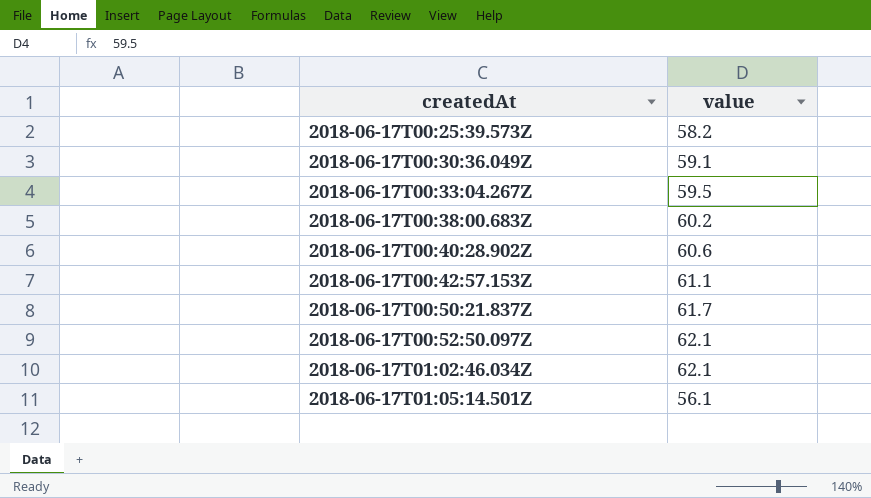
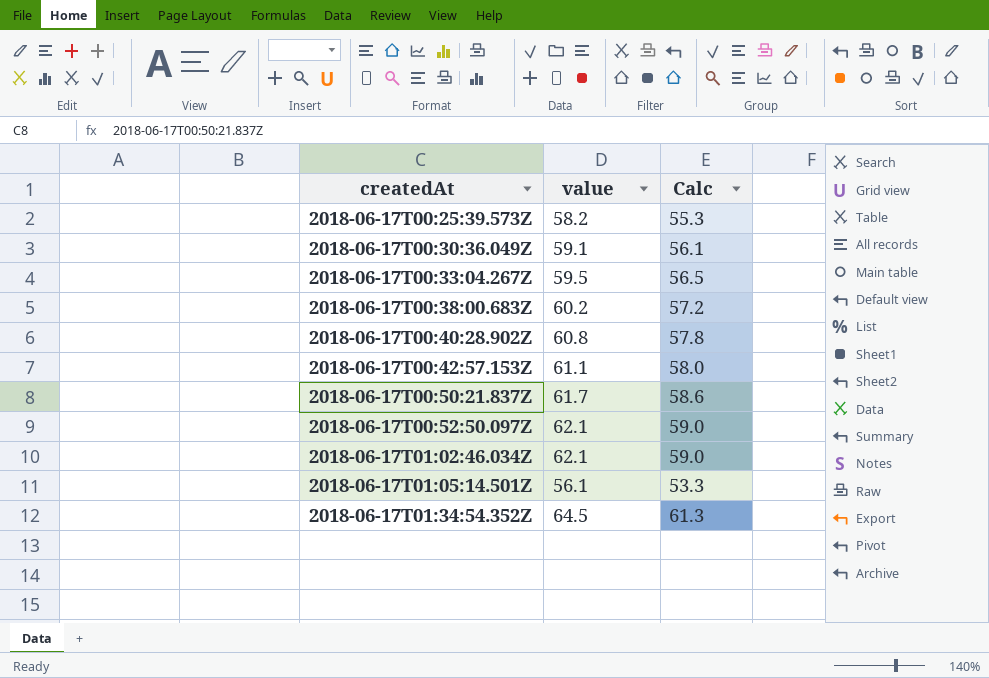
column Calc | formula: none -> [value] * 0.95
2018-06-17T00:40:28.902Z | value: 60.6 -> 60.8
row 2018-06-17T01:34:54.352Z: none -> 64.5 | 61.3

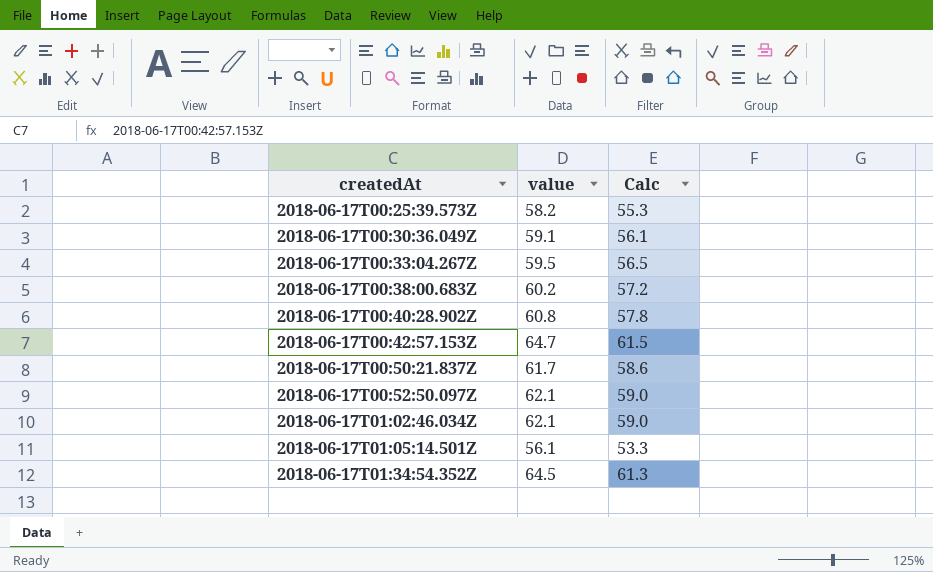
2018-06-17T00:42:57.153Z | value: 61.1 -> 64.7
2018-06-17T00:42:57.153Z | Calc: 58.0 -> 61.5

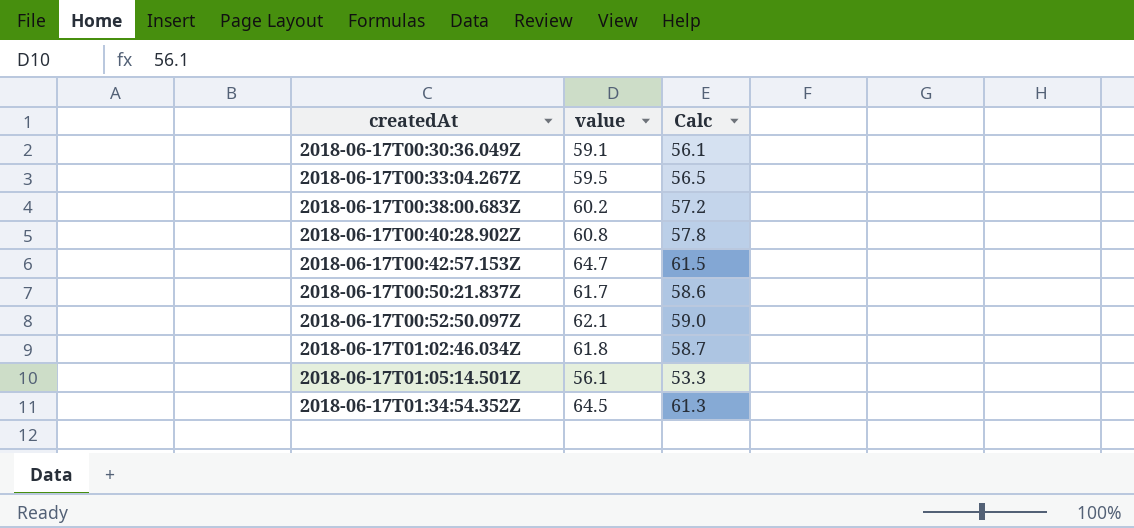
row 2018-06-17T00:25:39.573Z: 58.2 | 55.3 -> none
2018-06-17T01:02:46.034Z | value: 62.1 -> 61.8
2018-06-17T01:02:46.034Z | Calc: 59.0 -> 58.7

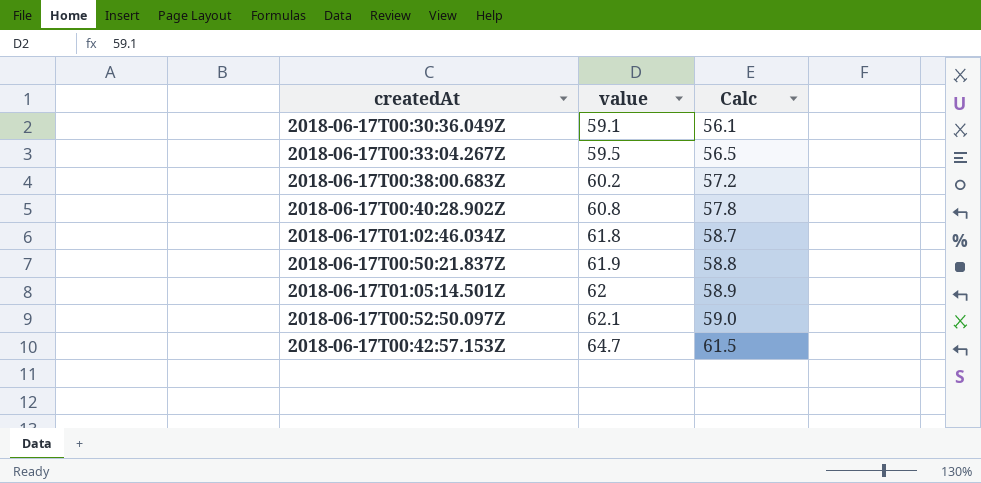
row order: createdAt ascending -> value ascending
row 2018-06-17T01:34:54.352Z: 64.5 | 61.3 -> none
2018-06-17T00:50:21.837Z | value: 61.7 -> 61.9
2018-06-17T00:50:21.837Z | Calc: 58.6 -> 58.8
2018-06-17T01:05:14.501Z | value: 56.1 -> 62
2018-06-17T01:05:14.501Z | Calc: 53.3 -> 58.9

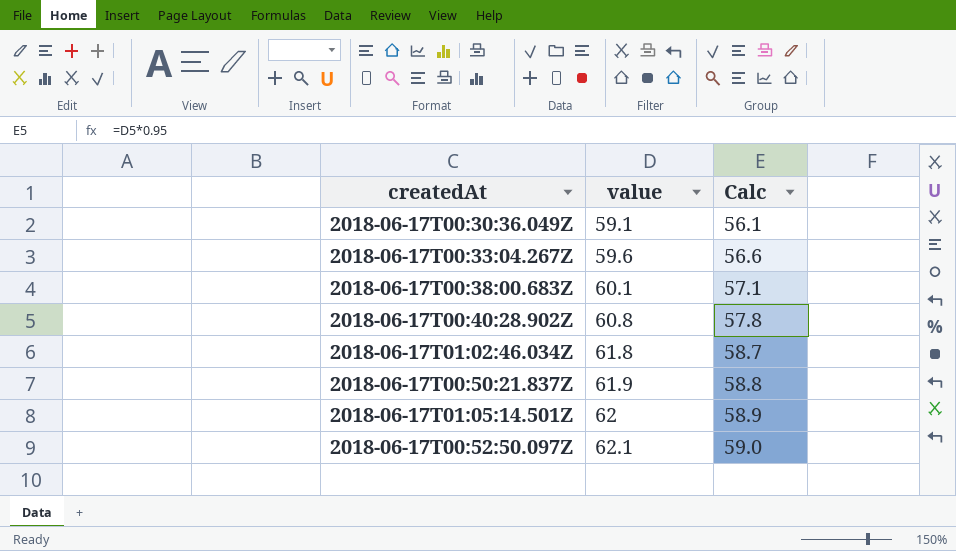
row 2018-06-17T00:42:57.153Z: 64.7 | 61.5 -> none
2018-06-17T00:33:04.267Z | value: 59.5 -> 59.6
2018-06-17T00:33:04.267Z | Calc: 56.5 -> 56.6
2018-06-17T00:38:00.683Z | value: 60.2 -> 60.1
2018-06-17T00:38:00.683Z | Calc: 57.2 -> 57.1

